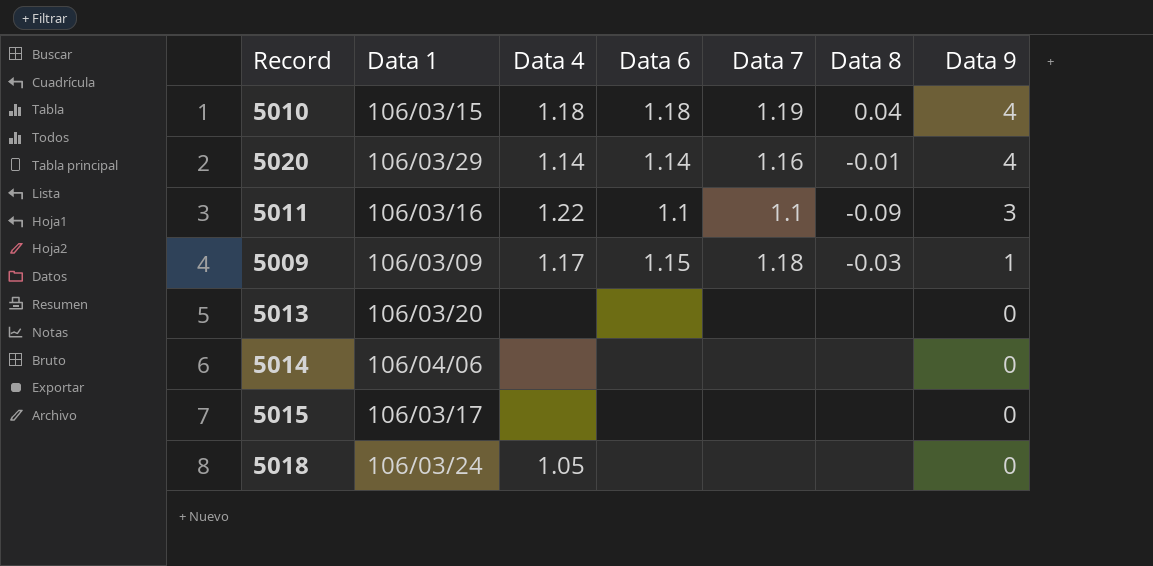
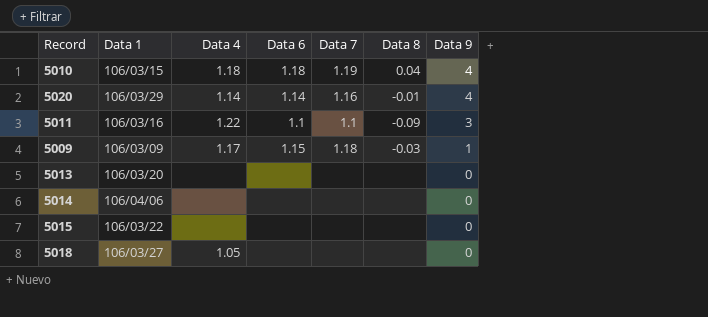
5015 | Data 1: 106/03/17 -> 106/03/22
5018 | Data 1: 106/03/24 -> 106/03/27

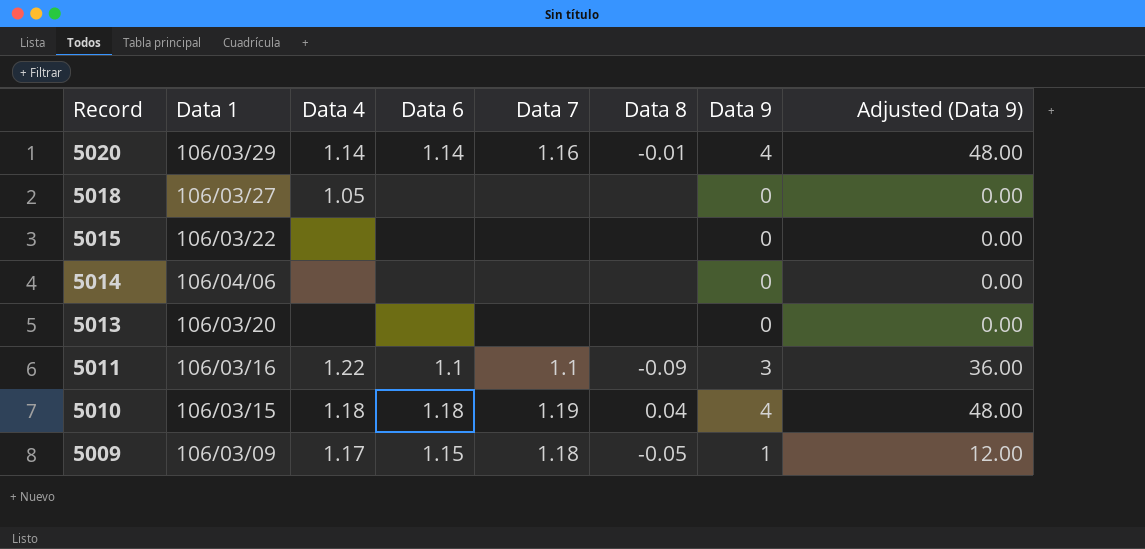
row order: Data 9 descending -> Record descending
column Adjusted (Data 9) | formula: none -> [Data 9] * 12
5009 | Data 8: -0.03 -> -0.05

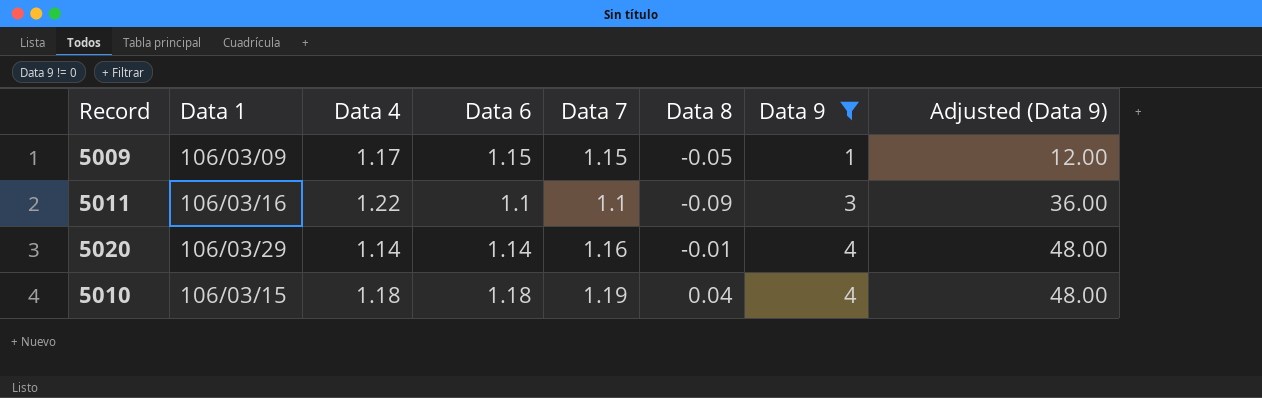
filter: none -> Data 9 != 0
row order: Record descending -> Data 9 ascending
5009 | Data 7: 1.18 -> 1.15

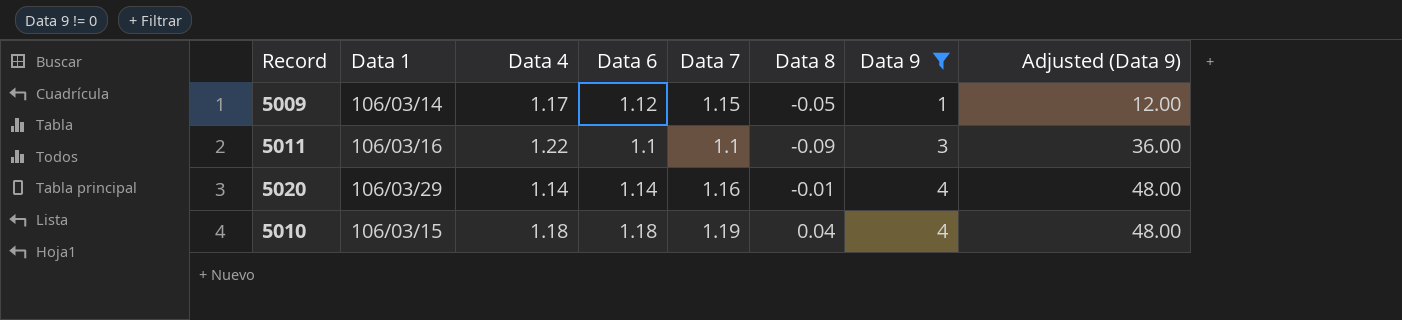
5009 | Data 1: 106/03/09 -> 106/03/14
5009 | Data 6: 1.15 -> 1.12

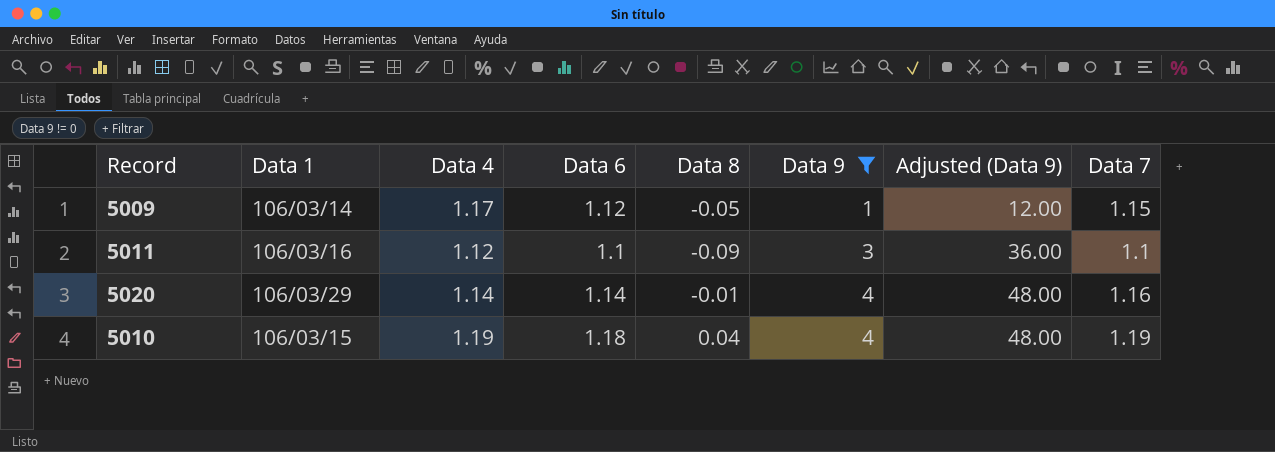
column Data 7 | position: 5 -> 8
5011 | Data 4: 1.22 -> 1.12
5010 | Data 4: 1.18 -> 1.19

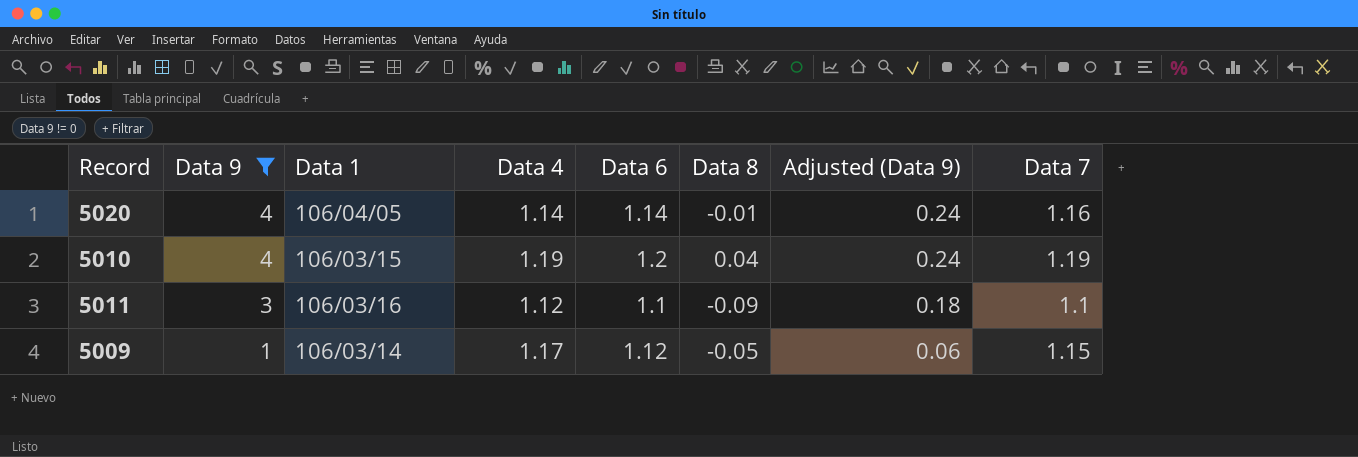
row order: Data 9 ascending -> Data 9 descending
column Data 9 | position: 6 -> 2
column Adjusted (Data 9) | formula: [Data 9] * 12 -> [Data 9] * 0.06
5020 | Data 1: 106/03/29 -> 106/04/05
5010 | Data 6: 1.18 -> 1.2

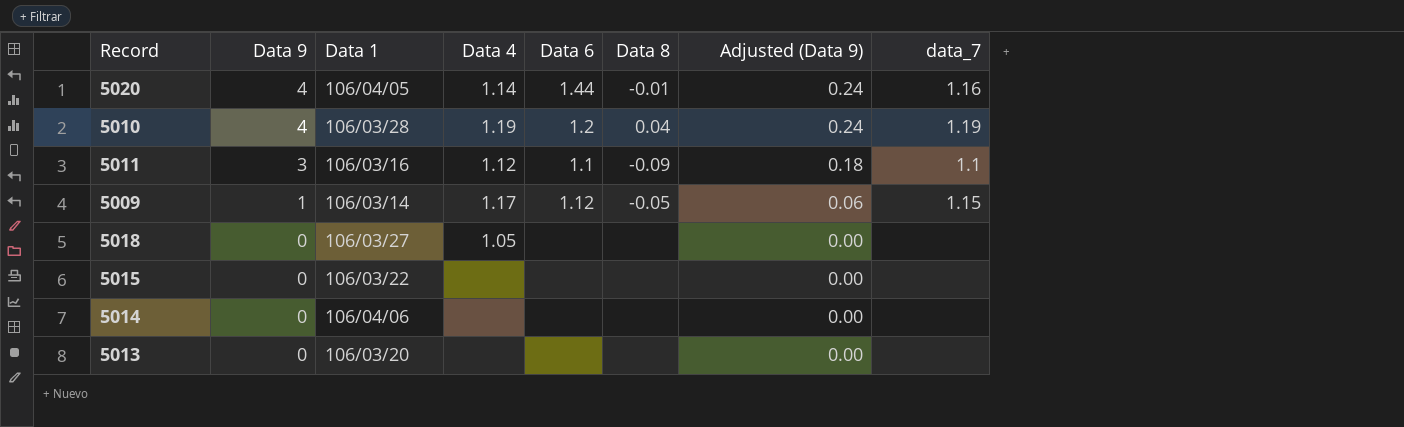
filter: Data 9 != 0 -> none
column name: Data 7 -> data_7
5020 | Data 6: 1.14 -> 1.44
5010 | Data 1: 106/03/15 -> 106/03/28

